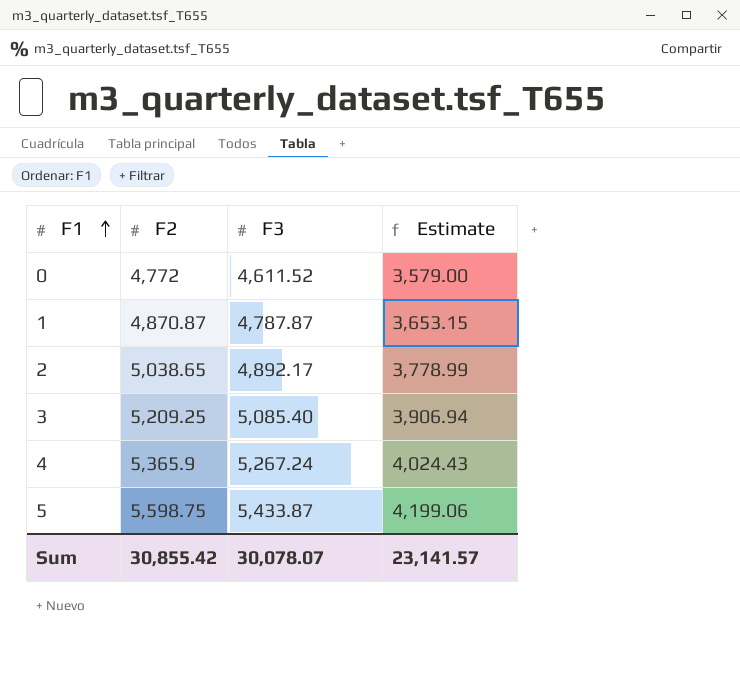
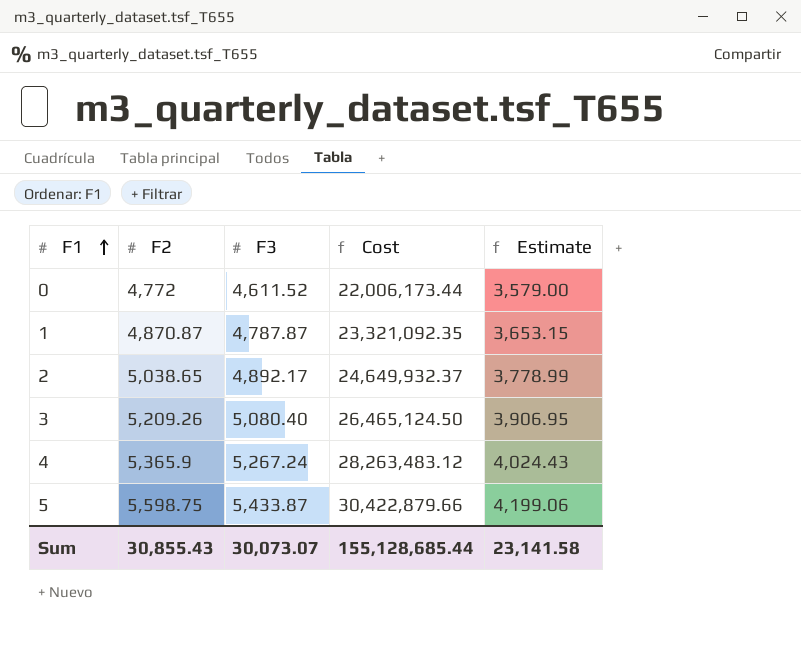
column Cost | formula: none -> [F2] * [F3]
3 | F2: 5,209.25 -> 5,209.26
3 | F3: 5,085.40 -> 5,080.40
3 | Estimate: 3,906.94 -> 3,906.95
Sum | F2: 30,855.42 -> 30,855.43
Sum | F3: 30,078.07 -> 30,073.07
Sum | Estimate: 23,141.57 -> 23,141.58

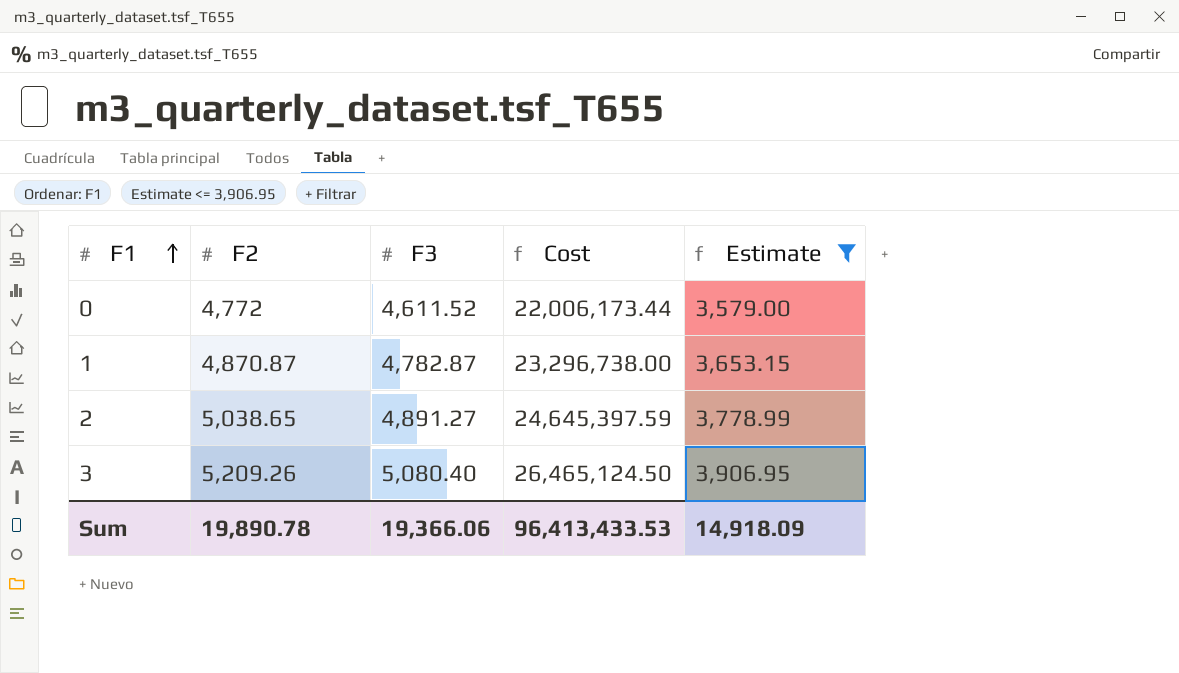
filter: none -> Estimate <= 3,906.95
1 | F3: 4,787.87 -> 4,782.87
1 | Cost: 23,321,092.35 -> 23,296,738.00
2 | F3: 4,892.17 -> 4,891.27
2 | Cost: 24,649,932.37 -> 24,645,397.59
Sum | F2: 30,855.43 -> 19,890.78
Sum | F3: 30,073.07 -> 19,366.06
Sum | Cost: 155,128,685.44 -> 96,413,433.53
Sum | Estimate: 23,141.58 -> 14,918.09

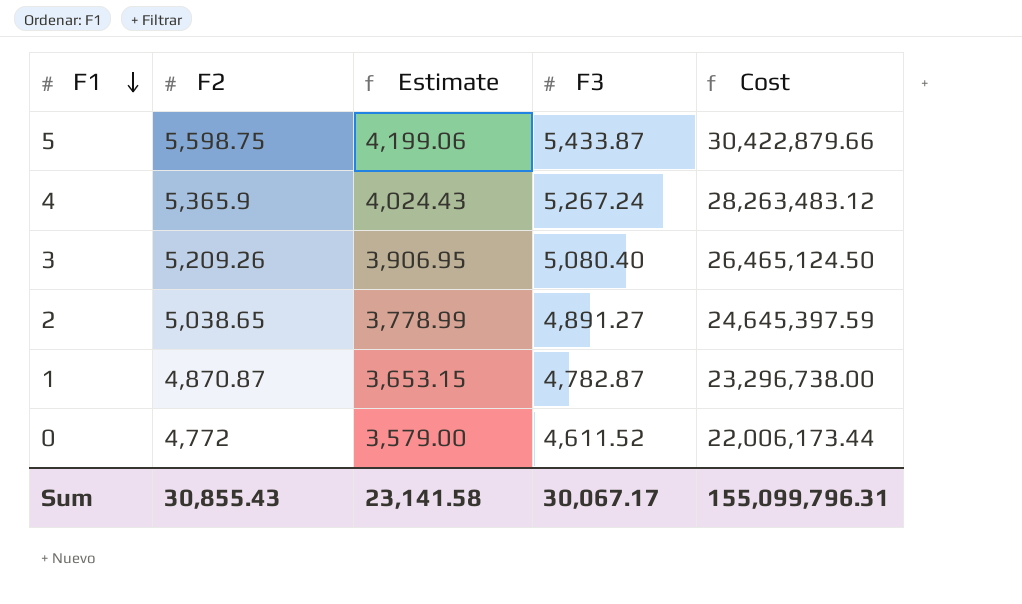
filter: Estimate <= 3,906.95 -> none
row order: F1 ascending -> F1 descending
column Estimate | position: 5 -> 3
Sum | F2: 19,890.78 -> 30,855.43
Sum | Estimate: 14,918.09 -> 23,141.58
Sum | F3: 19,366.06 -> 30,067.17
Sum | Cost: 96,413,433.53 -> 155,099,796.31

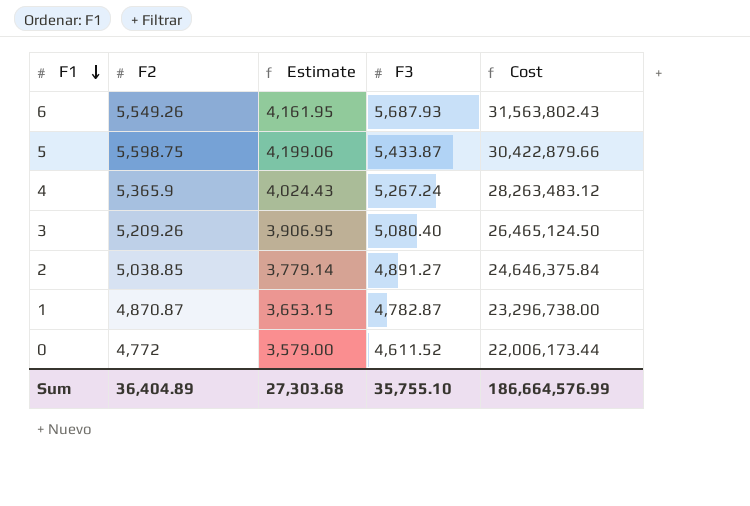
row 6: none -> 5,549.26 | 4,161.95 | 5,687.93 | 31,563,802.43
2 | F2: 5,038.65 -> 5,038.85
2 | Estimate: 3,778.99 -> 3,779.14
2 | Cost: 24,645,397.59 -> 24,646,375.84
Sum | F2: 30,855.43 -> 36,404.89
Sum | Estimate: 23,141.58 -> 27,303.68
Sum | F3: 30,067.17 -> 35,755.10
Sum | Cost: 155,099,796.31 -> 186,664,576.99

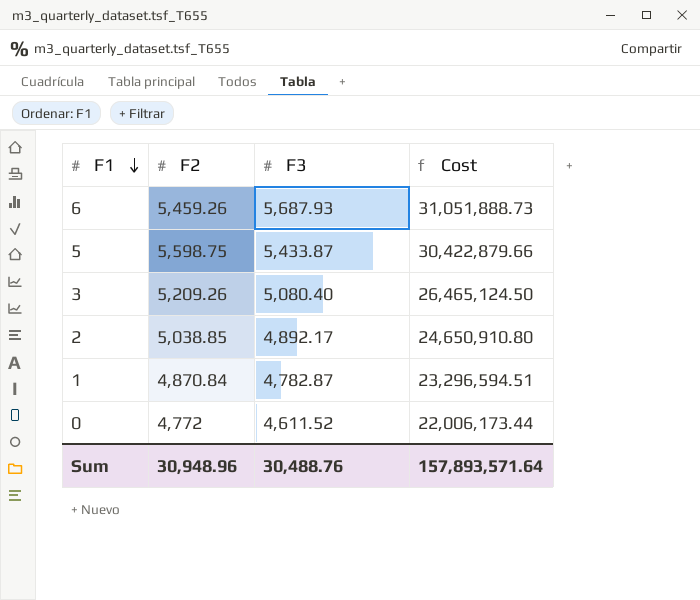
column Estimate | formula: [F2] * 0.75 -> none
row 4: 5,365.9 | 4,024.43 | 5,267.24 | 28,263,483.12 -> none
6 | F2: 5,549.26 -> 5,459.26
6 | Cost: 31,563,802.43 -> 31,051,888.73
2 | F3: 4,891.27 -> 4,892.17
2 | Cost: 24,646,375.84 -> 24,650,910.80
1 | F2: 4,870.87 -> 4,870.84
1 | Cost: 23,296,738.00 -> 23,296,594.51
Sum | F2: 36,404.89 -> 30,948.96
Sum | F3: 35,755.10 -> 30,488.76
Sum | Cost: 186,664,576.99 -> 157,893,571.64

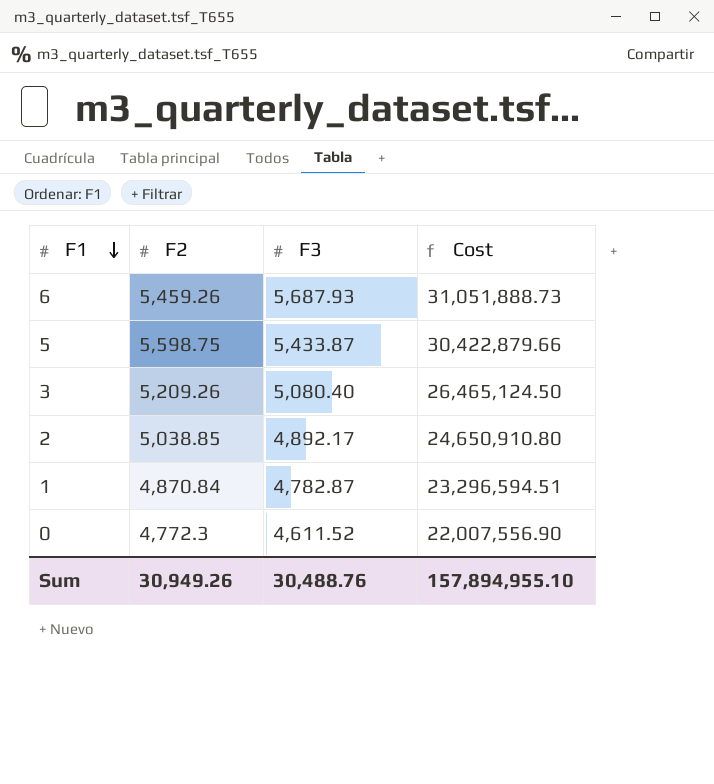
0 | F2: 4,772 -> 4,772.3
0 | Cost: 22,006,173.44 -> 22,007,556.90
Sum | F2: 30,948.96 -> 30,949.26
Sum | Cost: 157,893,571.64 -> 157,894,955.10

